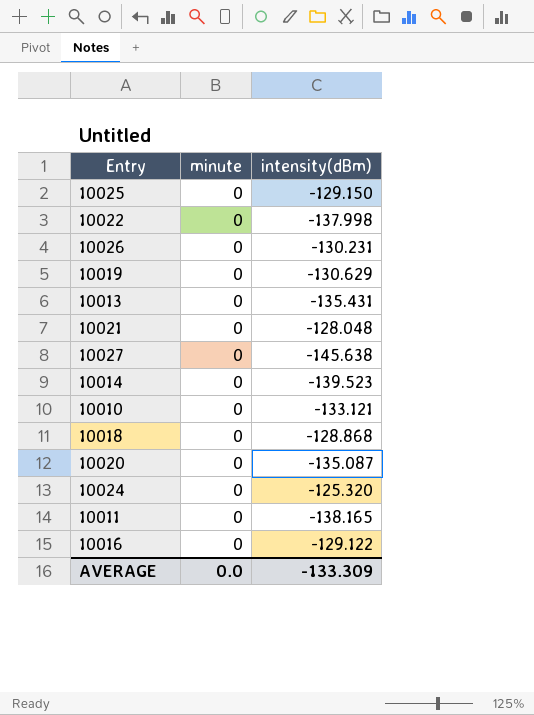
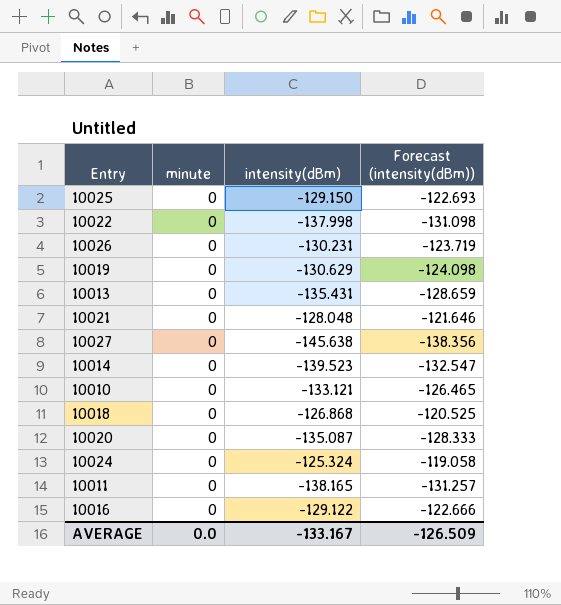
column Forecast (intensity(dBm)) | formula: none -> [intensity(dBm)] * 0.95
10018 | intensity(dBm): -128.868 -> -126.868
10024 | intensity(dBm): -125.320 -> -125.324
AVERAGE | intensity(dBm): -133.309 -> -133.167

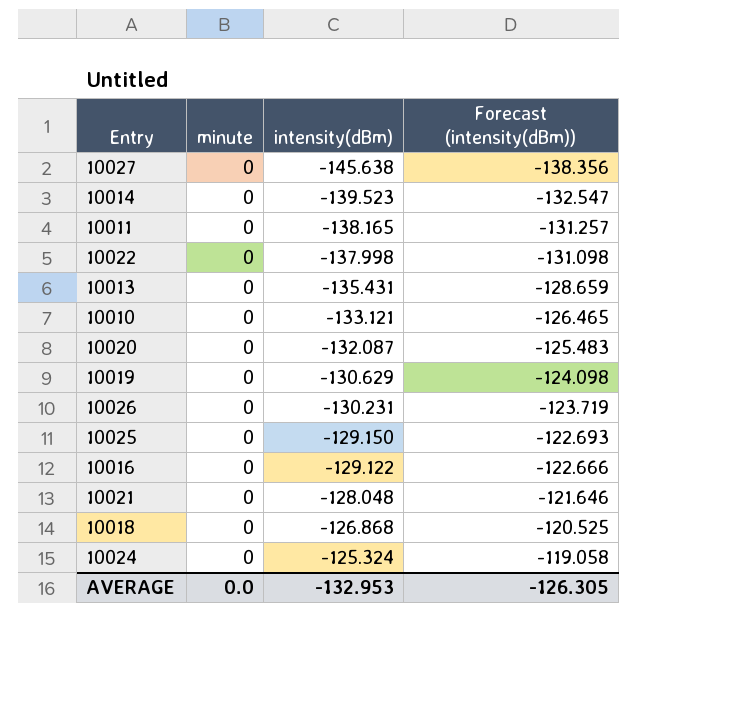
row order: none -> intensity(dBm) ascending
10020 | intensity(dBm): -135.087 -> -132.087
10020 | Forecast (intensity(dBm)): -128.333 -> -125.483
AVERAGE | intensity(dBm): -133.167 -> -132.953
AVERAGE | Forecast (intensity(dBm)): -126.509 -> -126.305

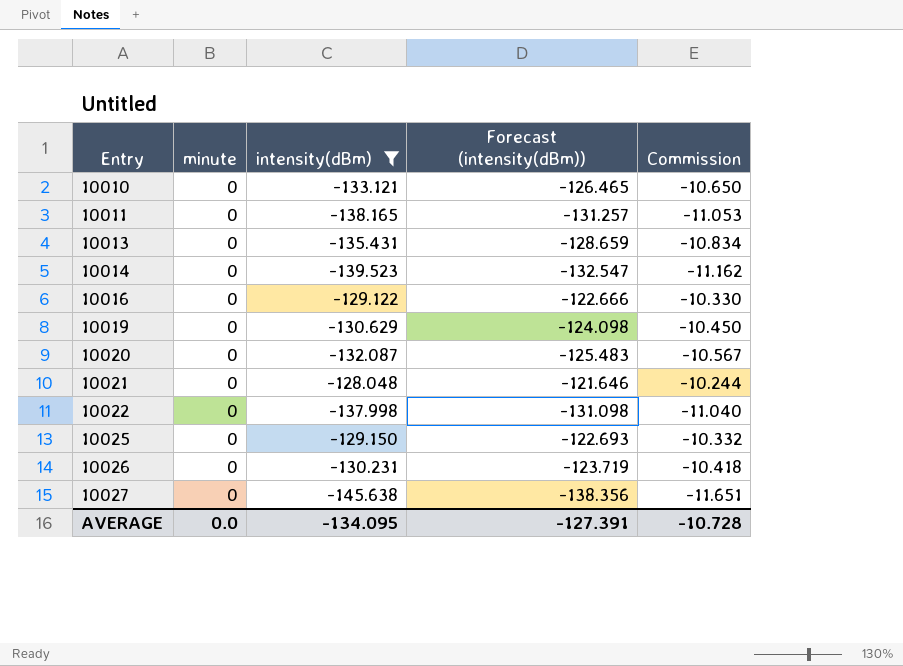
filter: none -> intensity(dBm) <= -128.048
row order: intensity(dBm) ascending -> Entry ascending
column Commission | formula: none -> [intensity(dBm)] * 0.08
AVERAGE | intensity(dBm): -132.953 -> -134.095
AVERAGE | Forecast (intensity(dBm)): -126.305 -> -127.391

